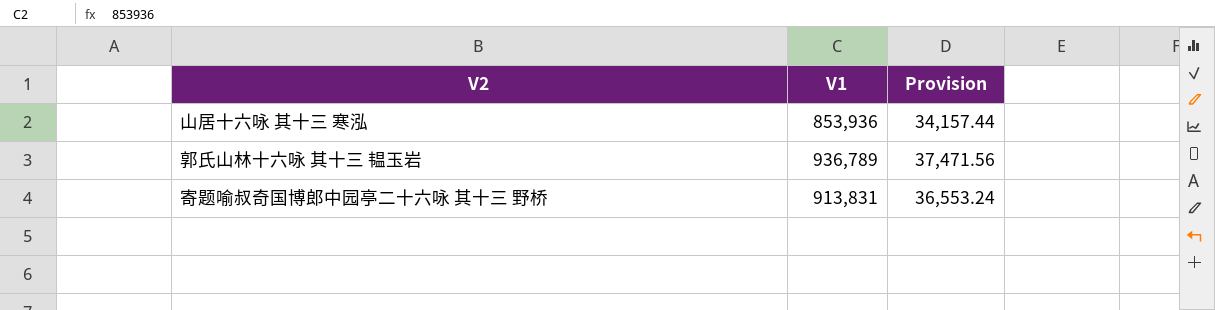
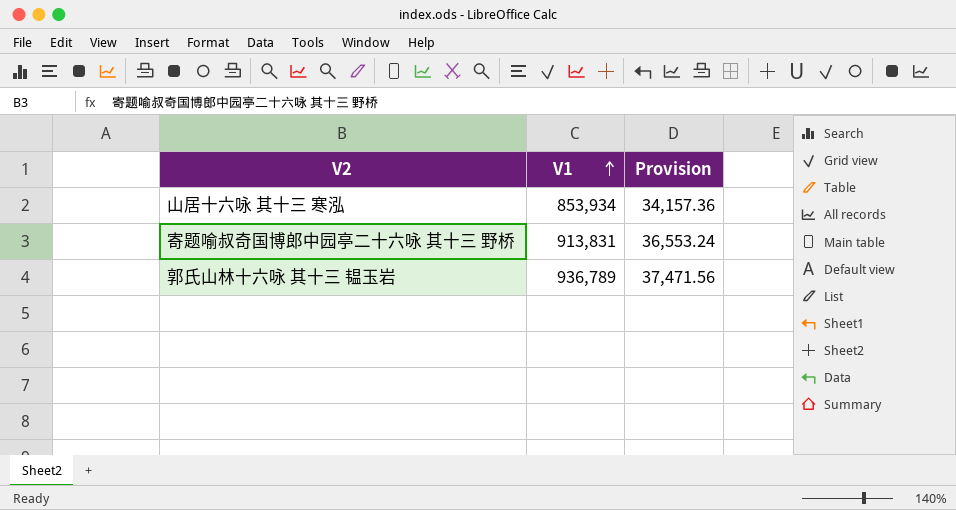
row order: none -> V1 ascending
山居十六咏 其十三 寒泓 | V1: 853,936 -> 853,934
山居十六咏 其十三 寒泓 | Provision: 34,157.44 -> 34,157.36

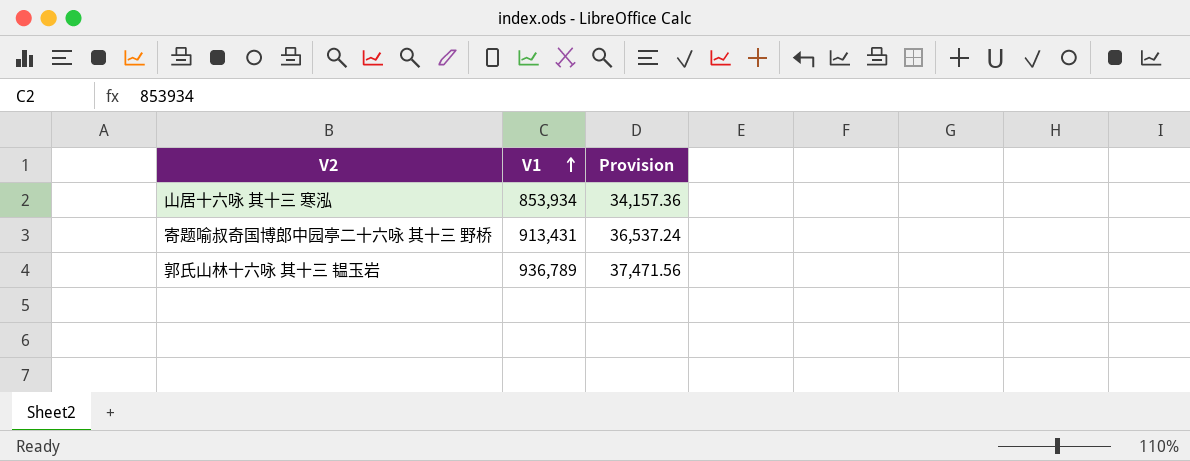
寄题喻叔奇国博郎中园亭二十六咏 其十三 野桥 | V1: 913,831 -> 913,431
寄题喻叔奇国博郎中园亭二十六咏 其十三 野桥 | Provision: 36,553.24 -> 36,537.24

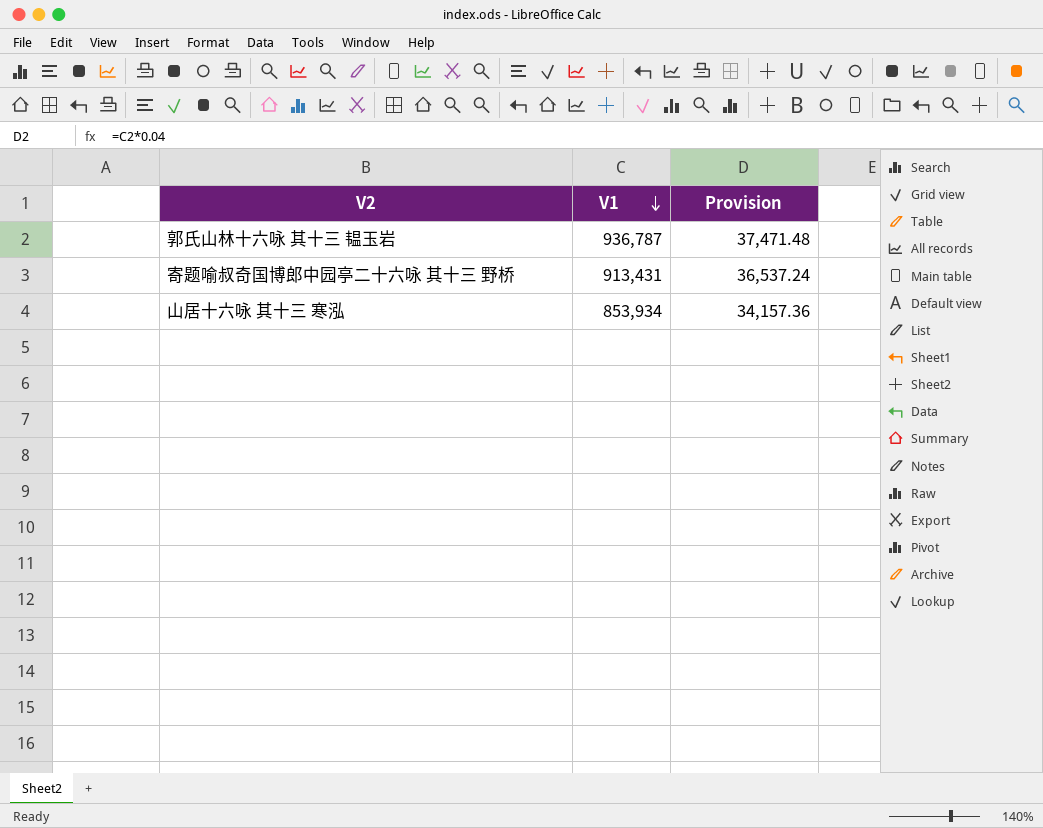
row order: V1 ascending -> V1 descending
郭氏山林十六咏 其十三 韫玉岩 | V1: 936,789 -> 936,787
郭氏山林十六咏 其十三 韫玉岩 | Provision: 37,471.56 -> 37,471.48

